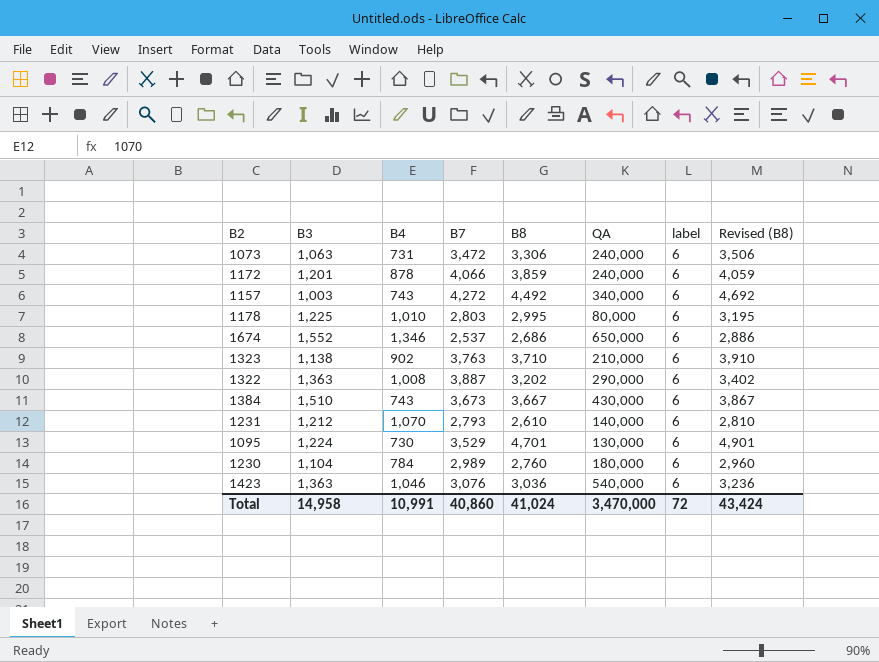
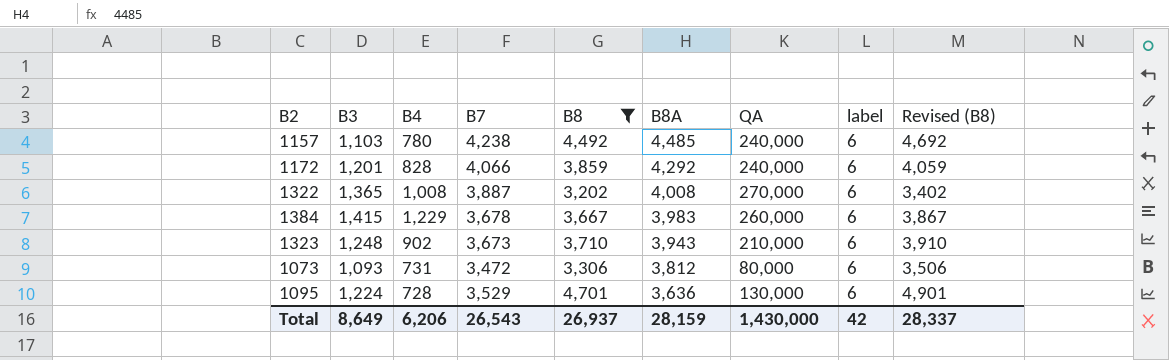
filter: none -> B8 >= 3,202
row order: none -> B8A descending
column B8A | position: none -> 6
1157 | B3: 1,003 -> 1,103
1157 | B4: 743 -> 780
1157 | B7: 4,272 -> 4,238
1157 | QA: 340,000 -> 240,000
1172 | B4: 878 -> 828
1322 | B3: 1,363 -> 1,365
1322 | QA: 290,000 -> 270,000
1384 | B3: 1,510 -> 1,415
1384 | B4: 743 -> 1,229
1384 | B7: 3,673 -> 3,678
1384 | QA: 430,000 -> 260,000
1323 | B3: 1,138 -> 1,248
1323 | B7: 3,763 -> 3,673
1073 | B3: 1,063 -> 1,093
1073 | QA: 240,000 -> 80,000
1095 | B4: 730 -> 728
Total | B3: 14,958 -> 8,649
Total | B4: 10,991 -> 6,206
Total | B7: 40,860 -> 26,543
Total | B8: 41,024 -> 26,937
Total | QA: 3,470,000 -> 1,430,000
Total | label: 72 -> 42
Total | Revised (B8): 43,424 -> 28,337

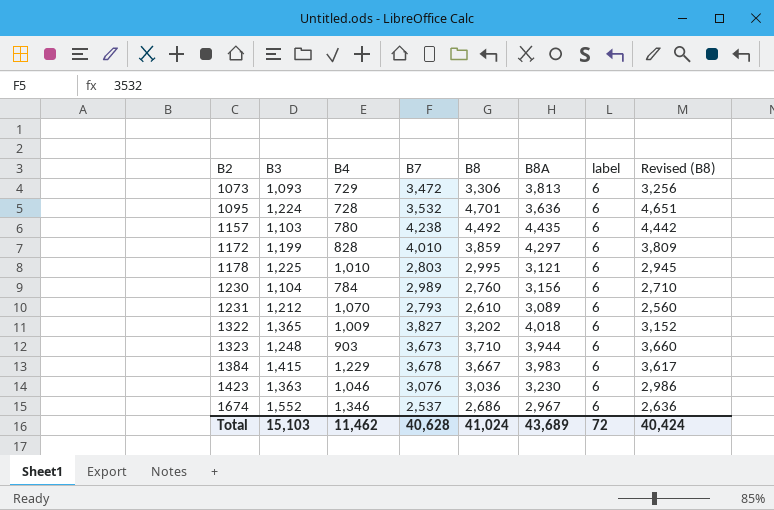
filter: B8 >= 3,202 -> none
row order: B8A descending -> B2 ascending
column QA | position: 7 -> none
column Revised (B8) | formula: [B8] + 200 -> [B8] - 50
1073 | B4: 731 -> 729
1073 | B8A: 3,812 -> 3,813
1095 | B7: 3,529 -> 3,532
1157 | B8A: 4,485 -> 4,435
1172 | B3: 1,201 -> 1,199
1172 | B7: 4,066 -> 4,010
1172 | B8A: 4,292 -> 4,297
1322 | B4: 1,008 -> 1,009
1322 | B7: 3,887 -> 3,827
1322 | B8A: 4,008 -> 4,018
1323 | B4: 902 -> 903
1323 | B8A: 3,943 -> 3,944
Total | B3: 8,649 -> 15,103
Total | B4: 6,206 -> 11,462
Total | B7: 26,543 -> 40,628
Total | B8: 26,937 -> 41,024
Total | B8A: 28,159 -> 43,689
Total | label: 42 -> 72
Total | Revised (B8): 28,337 -> 40,424

